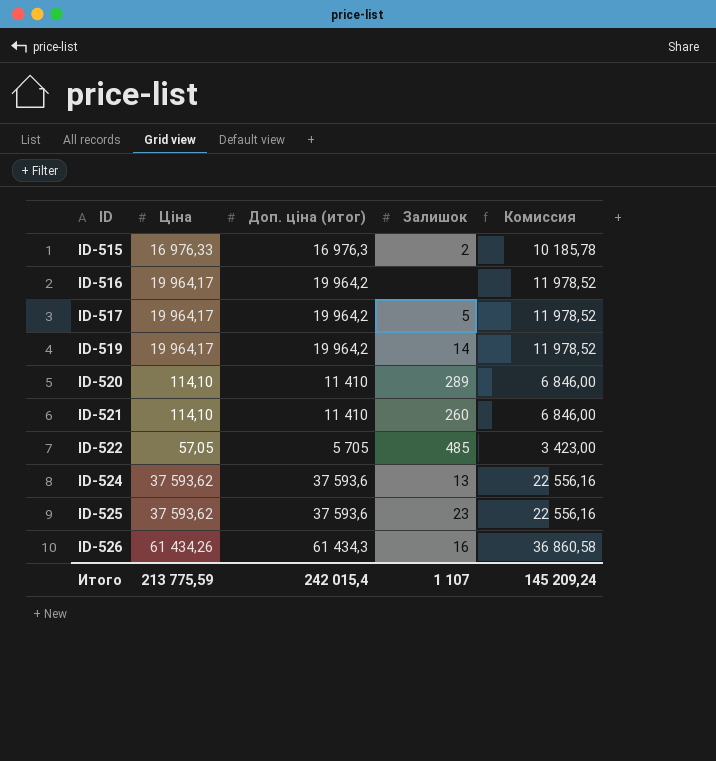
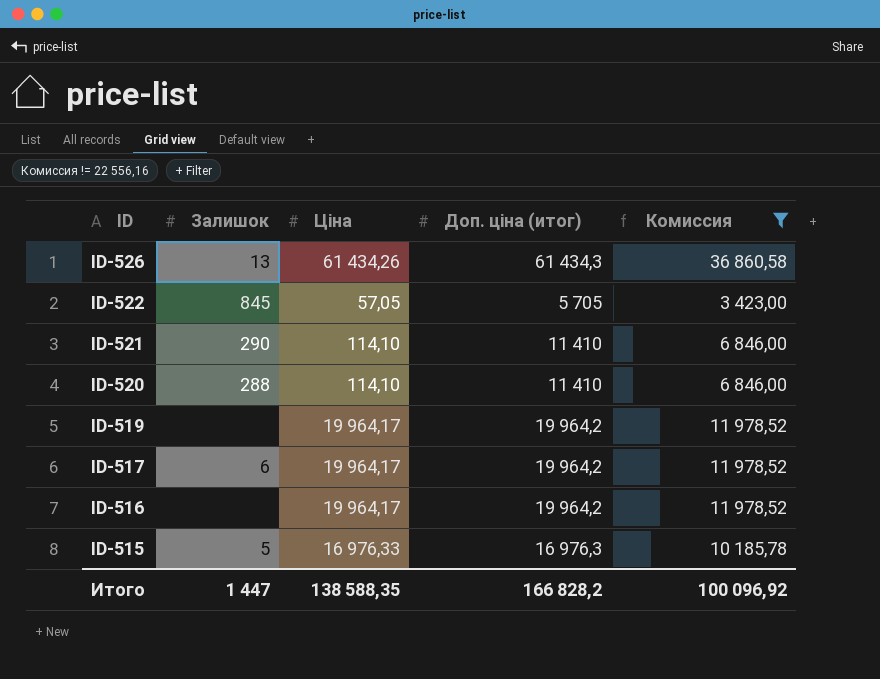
filter: none -> Комиссия != 22 556,16
row order: ID ascending -> ID descending
column Залишок | position: 4 -> 2
ID-526 | Залишок: 16 -> 13
ID-522 | Залишок: 485 -> 845
ID-521 | Залишок: 260 -> 290
ID-520 | Залишок: 289 -> 288
ID-519 | Залишок: 14 -> none
ID-517 | Залишок: 5 -> 6
ID-515 | Залишок: 2 -> 5
Итого | Залишок: 1 107 -> 1 447
Итого | Ціна: 213 775,59 -> 138 588,35
Итого | Доп. ціна (итог): 242 015,4 -> 166 828,2
Итого | Комиссия: 145 209,24 -> 100 096,92

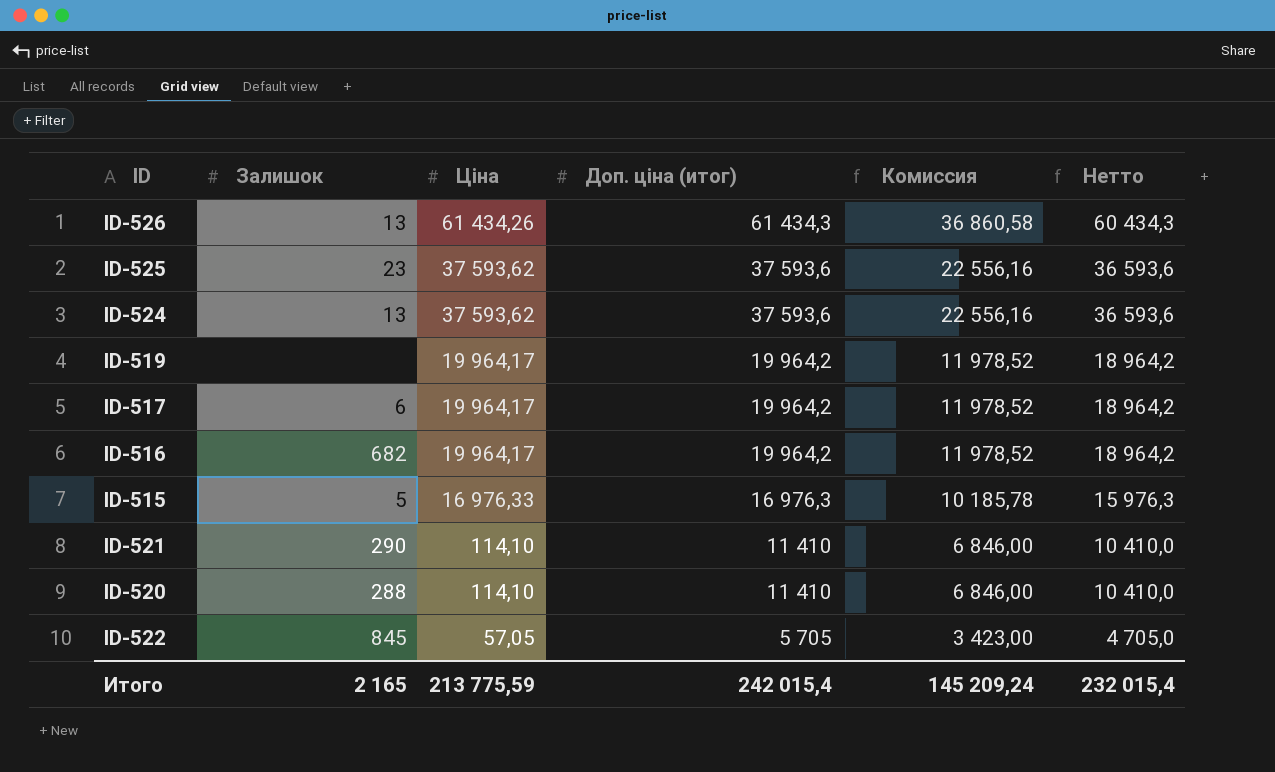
filter: Комиссия != 22 556,16 -> none
row order: ID descending -> Ціна descending
column Нетто | formula: none -> [Доп. ціна (итог)] - 1000
ID-516 | Залишок: none -> 682
Итого | Залишок: 1 447 -> 2 165
Итого | Ціна: 138 588,35 -> 213 775,59
Итого | Доп. ціна (итог): 166 828,2 -> 242 015,4
Итого | Комиссия: 100 096,92 -> 145 209,24

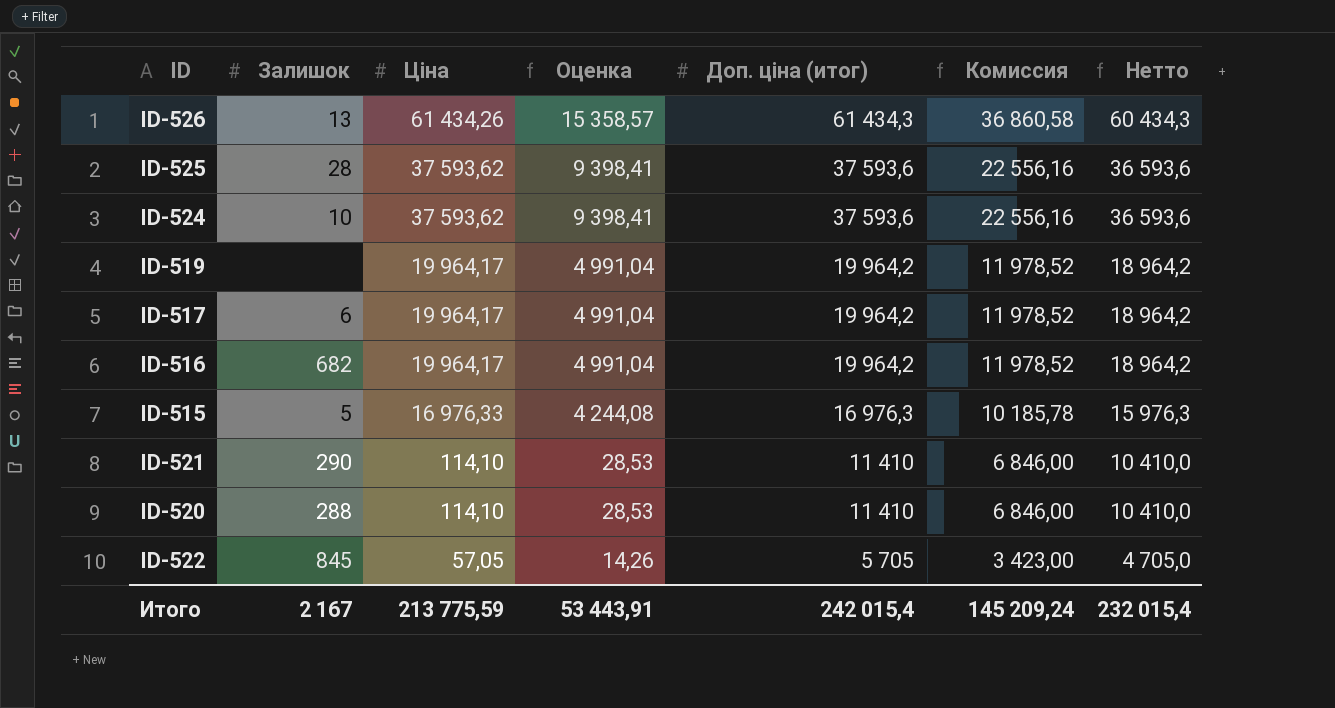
column Оценка | formula: none -> [Ціна] * 0,25
ID-525 | Залишок: 23 -> 28
ID-524 | Залишок: 13 -> 10
Итого | Залишок: 2 165 -> 2 167

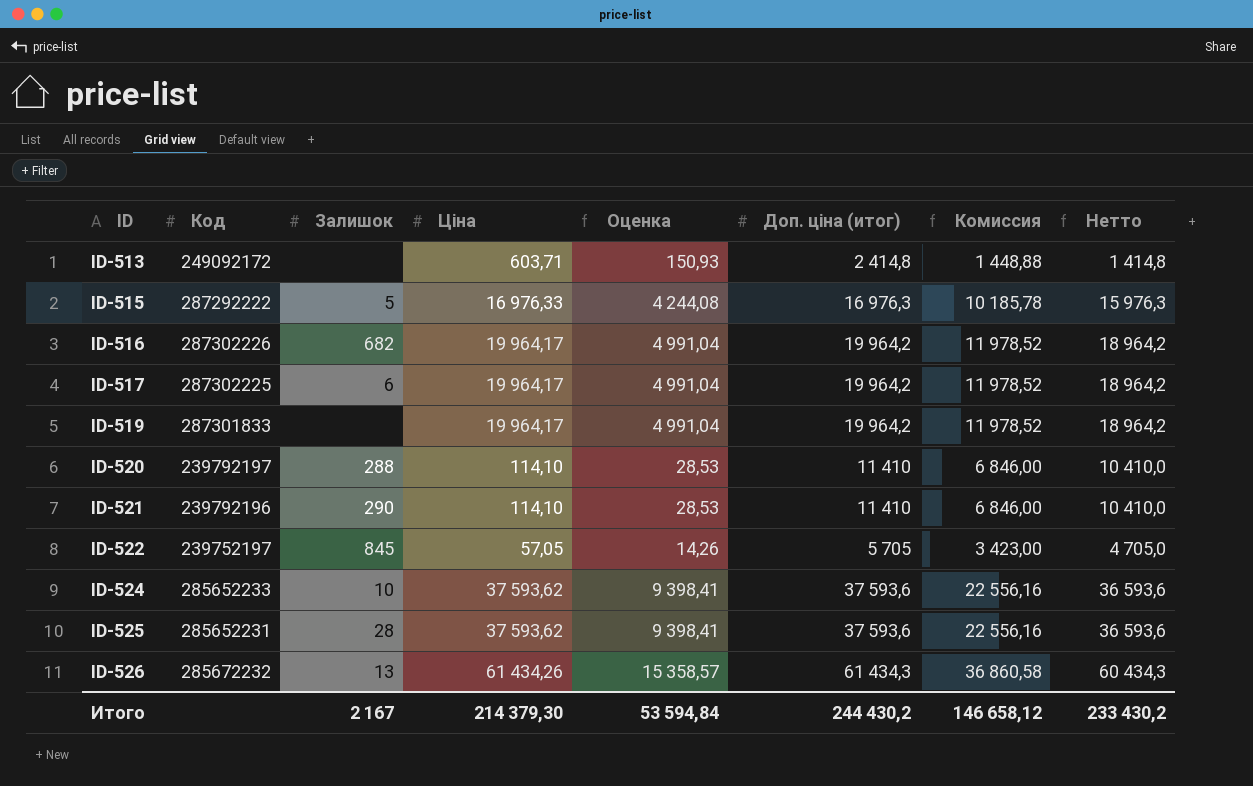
row order: Ціна descending -> ID ascending
column Код | position: none -> 2
row ID-513: none -> 249092172 | none | 603,71 | 150,93 | 2 414,8 | 1 448,88 | 1 414,8
Итого | Ціна: 213 775,59 -> 214 379,30
Итого | Оценка: 53 443,91 -> 53 594,84
Итого | Доп. ціна (итог): 242 015,4 -> 244 430,2
Итого | Комиссия: 145 209,24 -> 146 658,12
Итого | Нетто: 232 015,4 -> 233 430,2

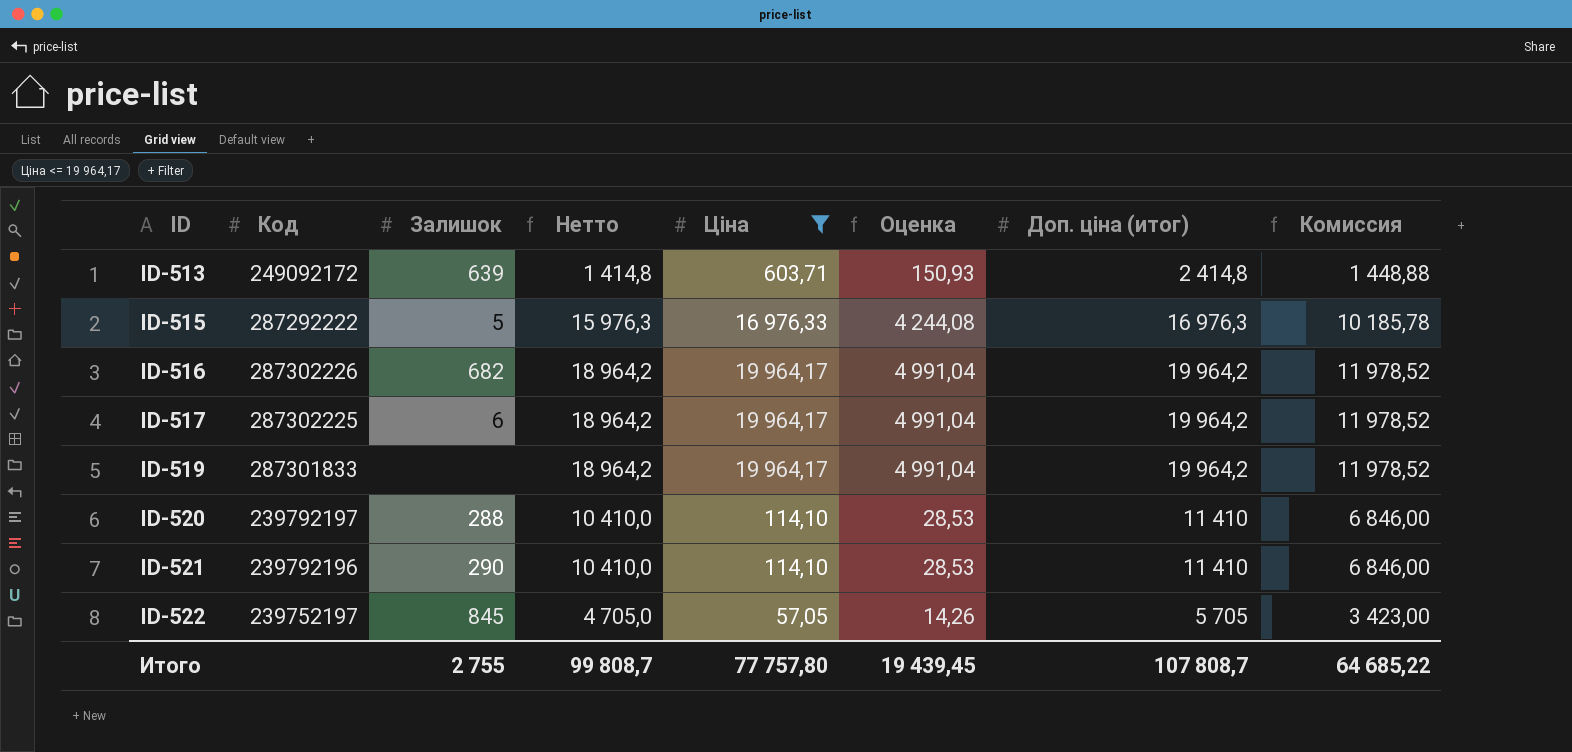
filter: none -> Ціна <= 19 964,17
column Нетто | position: 8 -> 4
ID-513 | Залишок: none -> 639
Итого | Залишок: 2 167 -> 2 755
Итого | Нетто: 233 430,2 -> 99 808,7
Итого | Ціна: 214 379,30 -> 77 757,80
Итого | Оценка: 53 594,84 -> 19 439,45
Итого | Доп. ціна (итог): 244 430,2 -> 107 808,7
Итого | Комиссия: 146 658,12 -> 64 685,22

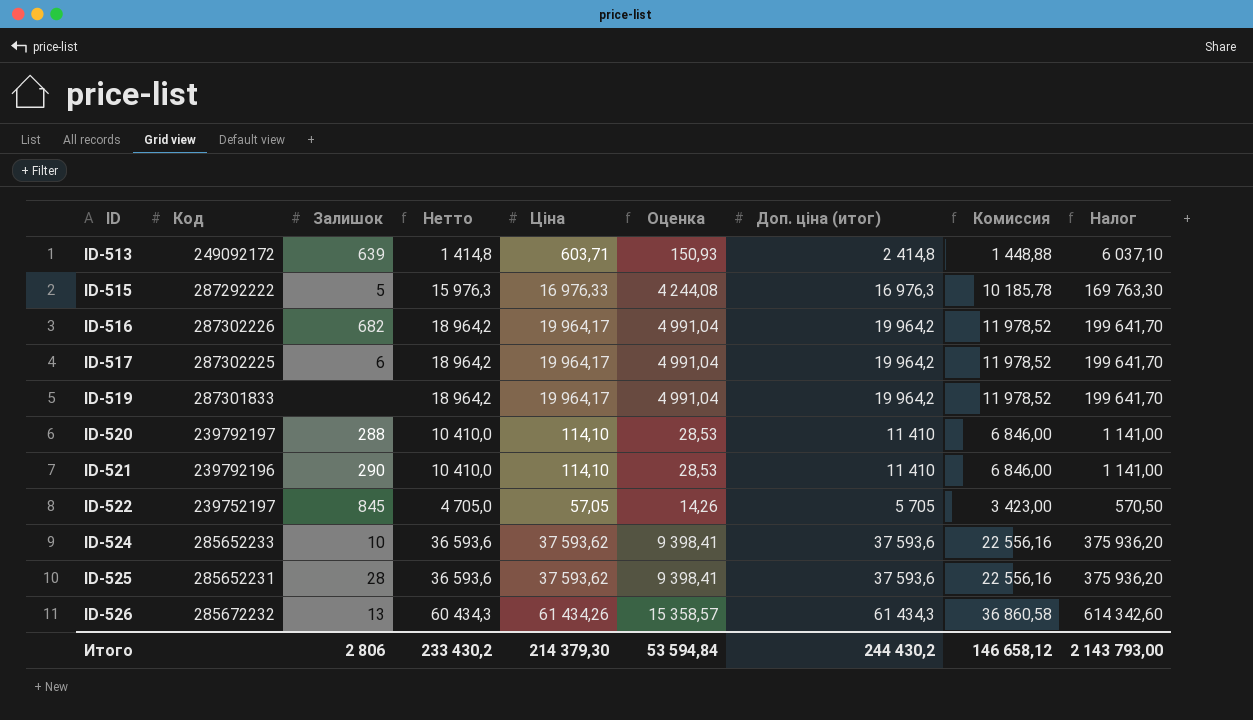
filter: Ціна <= 19 964,17 -> none
column Налог | formula: none -> [Ціна] * 10
Итого | Залишок: 2 755 -> 2 806
Итого | Нетто: 99 808,7 -> 233 430,2
Итого | Ціна: 77 757,80 -> 214 379,30
Итого | Оценка: 19 439,45 -> 53 594,84
Итого | Доп. ціна (итог): 107 808,7 -> 244 430,2
Итого | Комиссия: 64 685,22 -> 146 658,12

